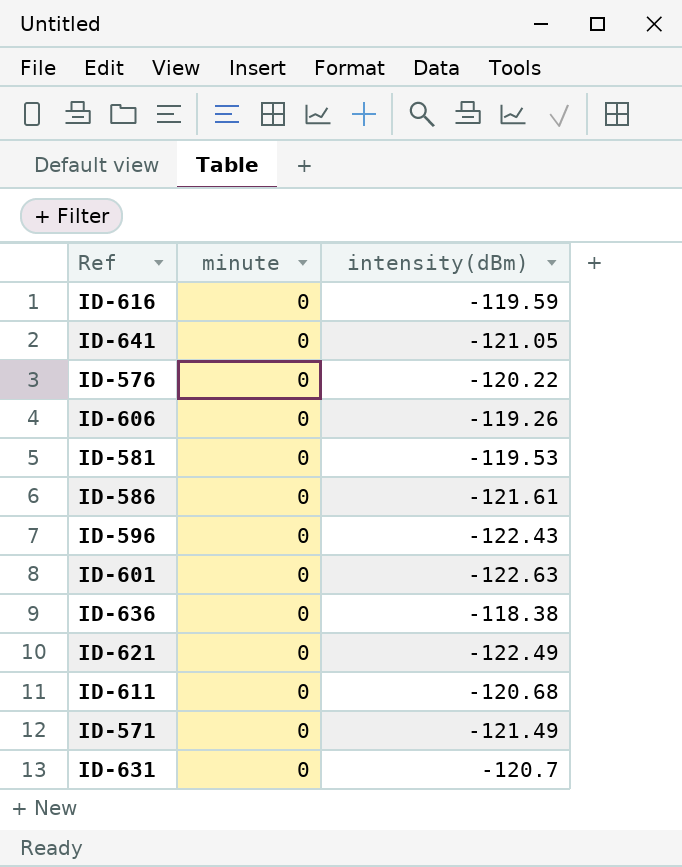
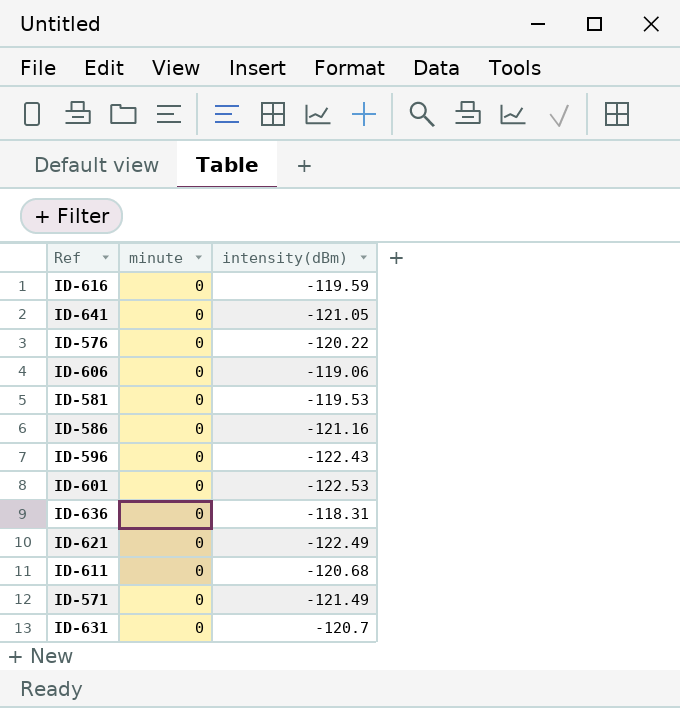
ID-606 | intensity(dBm): -119.26 -> -119.06
ID-586 | intensity(dBm): -121.61 -> -121.16
ID-601 | intensity(dBm): -122.63 -> -122.53
ID-636 | intensity(dBm): -118.38 -> -118.31

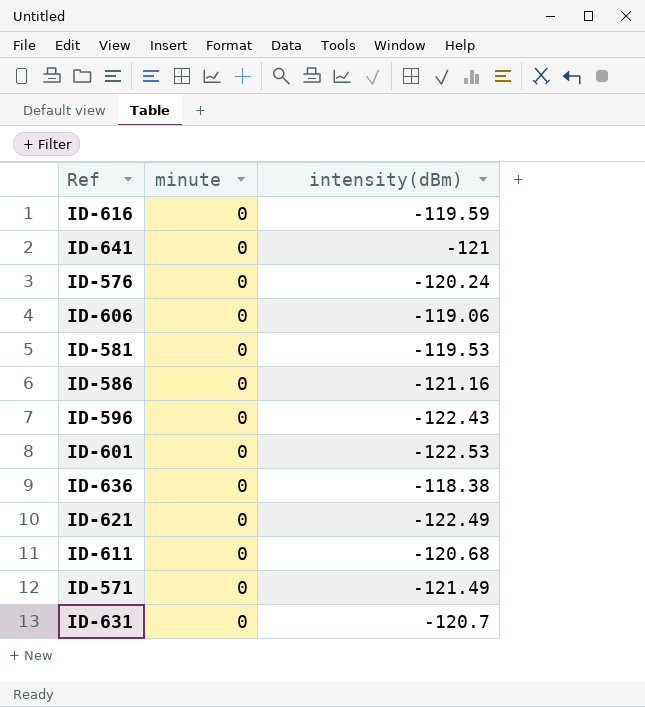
ID-641 | intensity(dBm): -121.05 -> -121
ID-576 | intensity(dBm): -120.22 -> -120.24
ID-636 | intensity(dBm): -118.31 -> -118.38

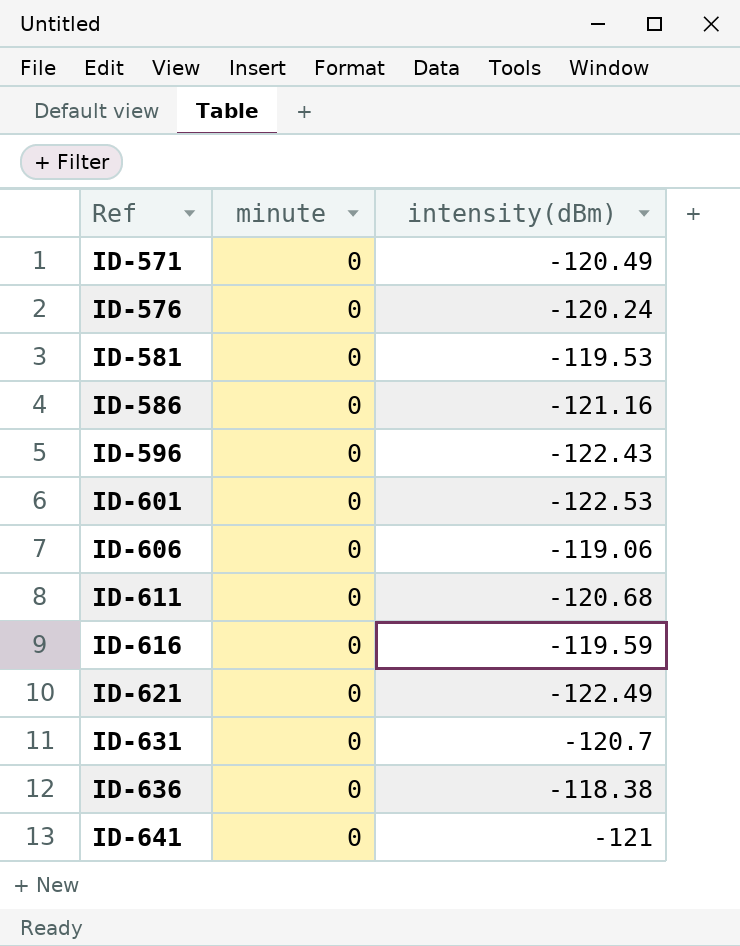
row order: none -> Ref ascending
ID-571 | intensity(dBm): -121.49 -> -120.49

